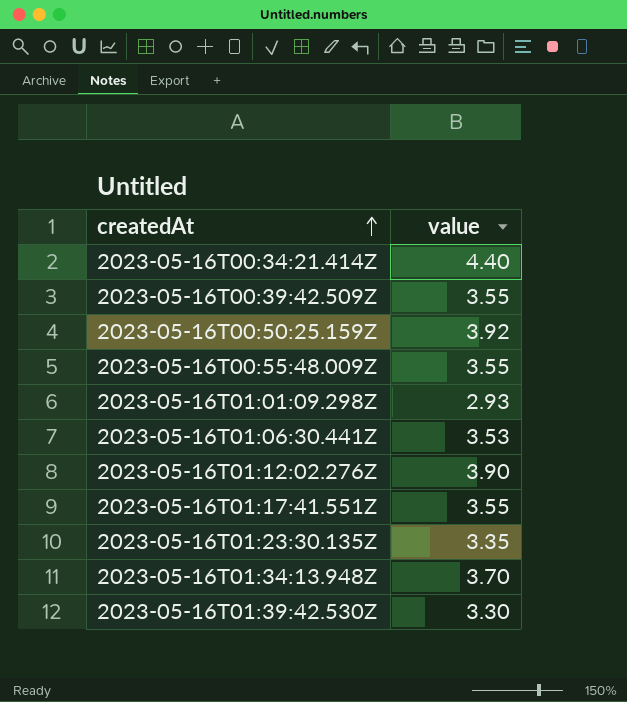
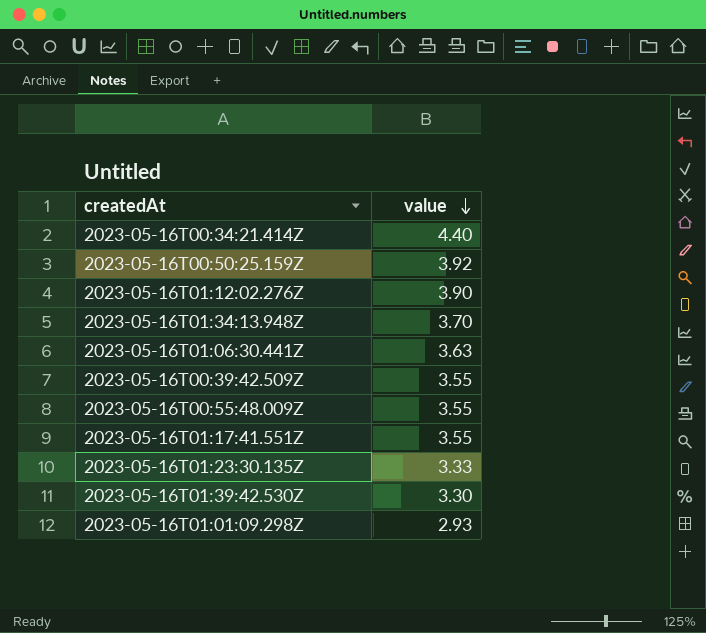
row order: createdAt ascending -> value descending
2023-05-16T01:06:30.441Z | value: 3.53 -> 3.63
2023-05-16T01:23:30.135Z | value: 3.35 -> 3.33

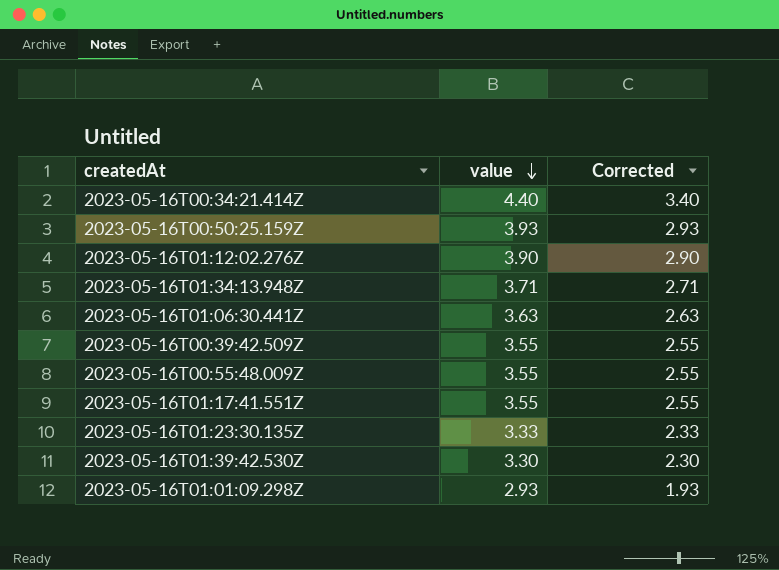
column Corrected | formula: none -> [value] - 1
2023-05-16T00:50:25.159Z | value: 3.92 -> 3.93
2023-05-16T01:34:13.948Z | value: 3.70 -> 3.71

